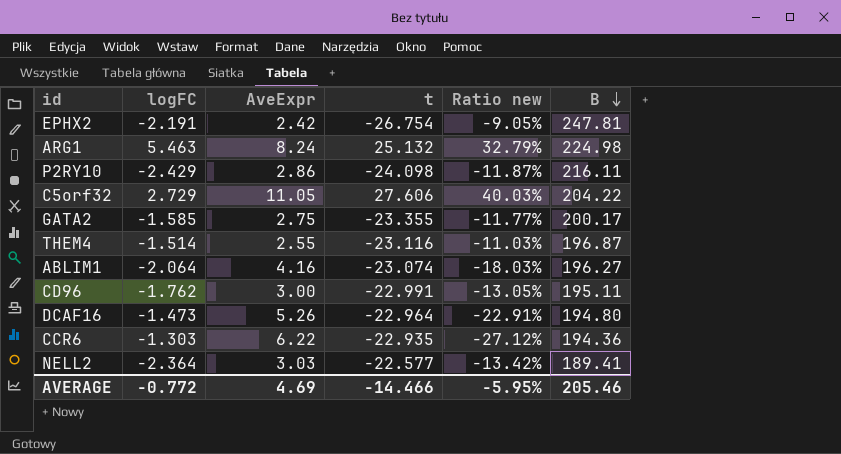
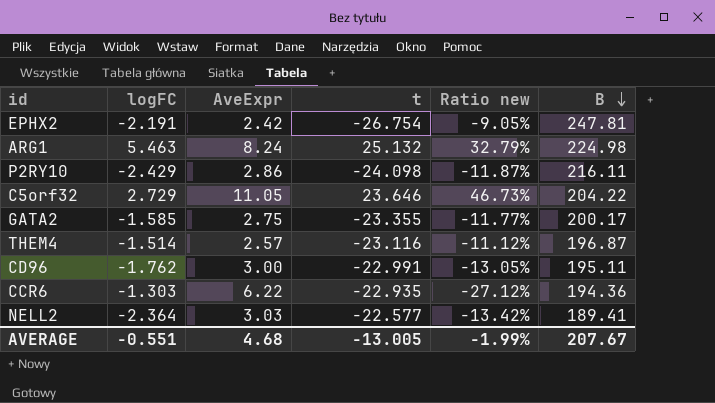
row ABLIM1: -2.064 | 4.16 | -23.074 | -18.03% | 196.27 -> none
row DCAF16: -1.473 | 5.26 | -22.964 | -22.91% | 194.80 -> none
C5orf32 | t: 27.606 -> 23.646
C5orf32 | Ratio new: 40.03% -> 46.73%
THEM4 | AveExpr: 2.55 -> 2.57
THEM4 | Ratio new: -11.03% -> -11.12%
AVERAGE | logFC: -0.772 -> -0.551
AVERAGE | AveExpr: 4.69 -> 4.68
AVERAGE | t: -14.466 -> -13.005
AVERAGE | Ratio new: -5.95% -> -1.99%
AVERAGE | B: 205.46 -> 207.67

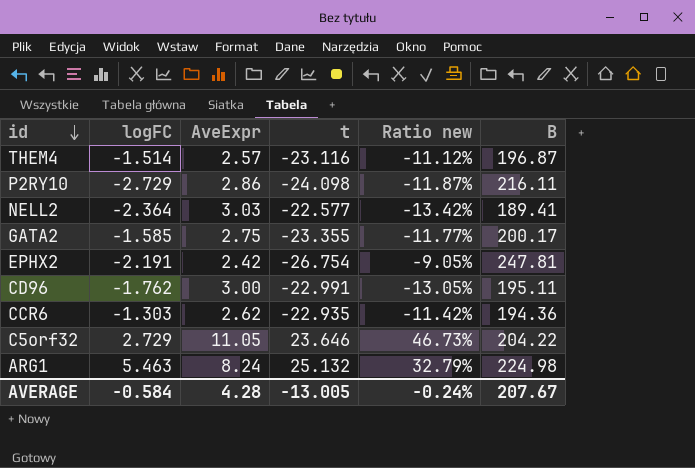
row order: B descending -> id descending
P2RY10 | logFC: -2.429 -> -2.729
CCR6 | AveExpr: 6.22 -> 2.62
CCR6 | Ratio new: -27.12% -> -11.42%
AVERAGE | logFC: -0.551 -> -0.584
AVERAGE | AveExpr: 4.68 -> 4.28
AVERAGE | Ratio new: -1.99% -> -0.24%

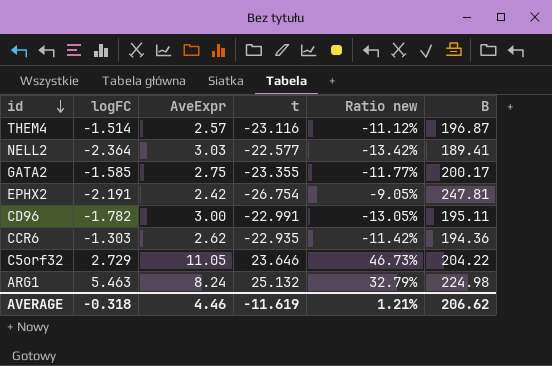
row P2RY10: -2.729 | 2.86 | -24.098 | -11.87% | 216.11 -> none
CD96 | logFC: -1.762 -> -1.782
AVERAGE | logFC: -0.584 -> -0.318
AVERAGE | AveExpr: 4.28 -> 4.46
AVERAGE | t: -13.005 -> -11.619
AVERAGE | Ratio new: -0.24% -> 1.21%
AVERAGE | B: 207.67 -> 206.62

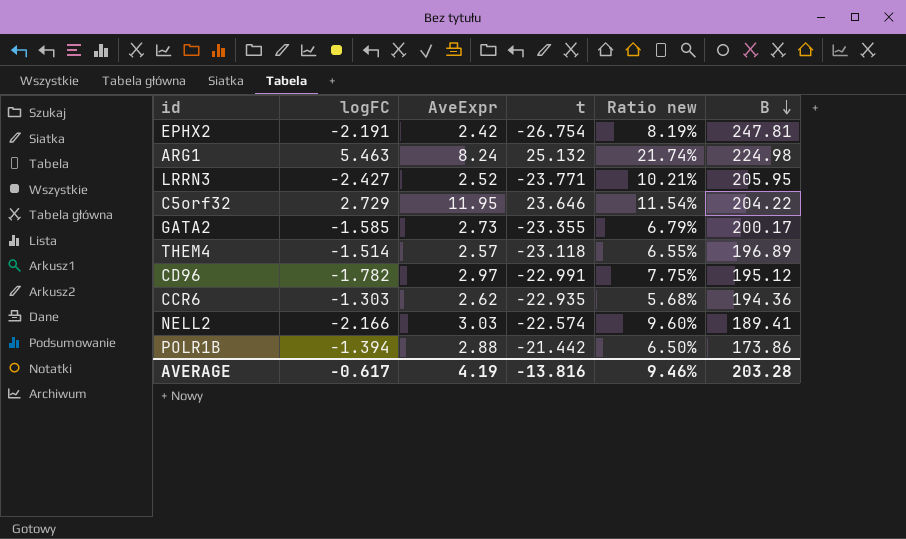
row order: id descending -> B descending
column Ratio new | formula: [AveExpr] / [t] -> [logFC] / [t]
row LRRN3: none -> -2.427 | 2.52 | -23.771 | 10.21% | 205.95
C5orf32 | AveExpr: 11.05 -> 11.95
GATA2 | AveExpr: 2.75 -> 2.73
THEM4 | t: -23.116 -> -23.118
THEM4 | B: 196.87 -> 196.89
CD96 | AveExpr: 3.00 -> 2.97
CD96 | B: 195.11 -> 195.12
NELL2 | logFC: -2.364 -> -2.166
NELL2 | t: -22.577 -> -22.574
row POLR1B: none -> -1.394 | 2.88 | -21.442 | 6.50% | 173.86
AVERAGE | logFC: -0.318 -> -0.617
AVERAGE | AveExpr: 4.46 -> 4.19
AVERAGE | t: -11.619 -> -13.816
AVERAGE | Ratio new: 1.21% -> 9.46%
AVERAGE | B: 206.62 -> 203.28

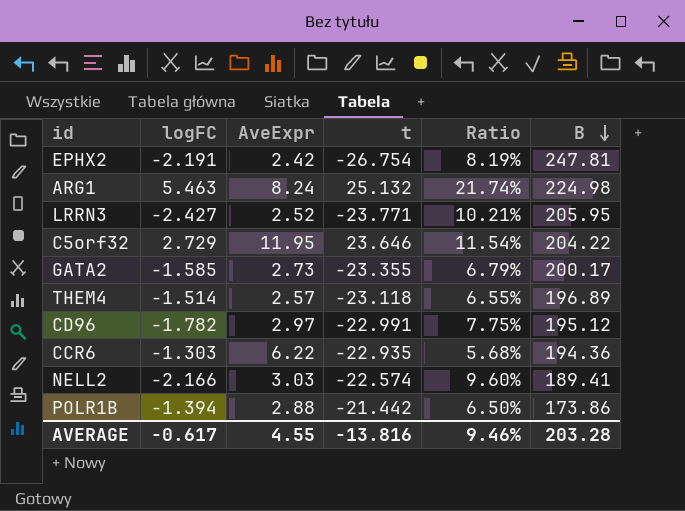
column name: Ratio new -> Ratio
CCR6 | AveExpr: 2.62 -> 6.22
AVERAGE | AveExpr: 4.19 -> 4.55

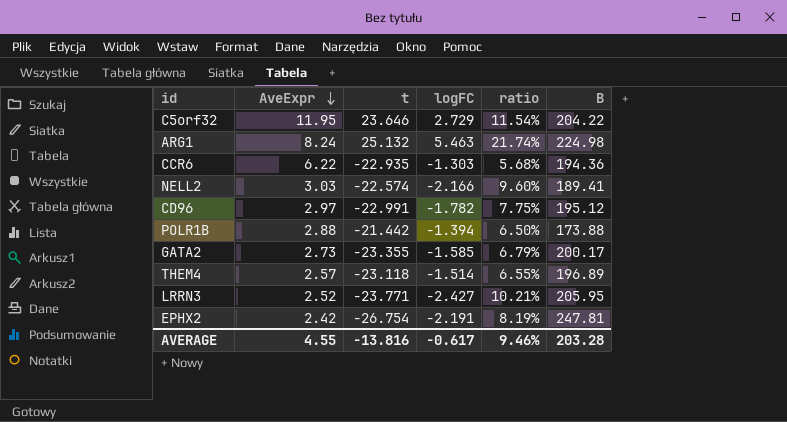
row order: B descending -> AveExpr descending
column logFC | position: 2 -> 4
column name: Ratio -> ratio
POLR1B | B: 173.86 -> 173.88

